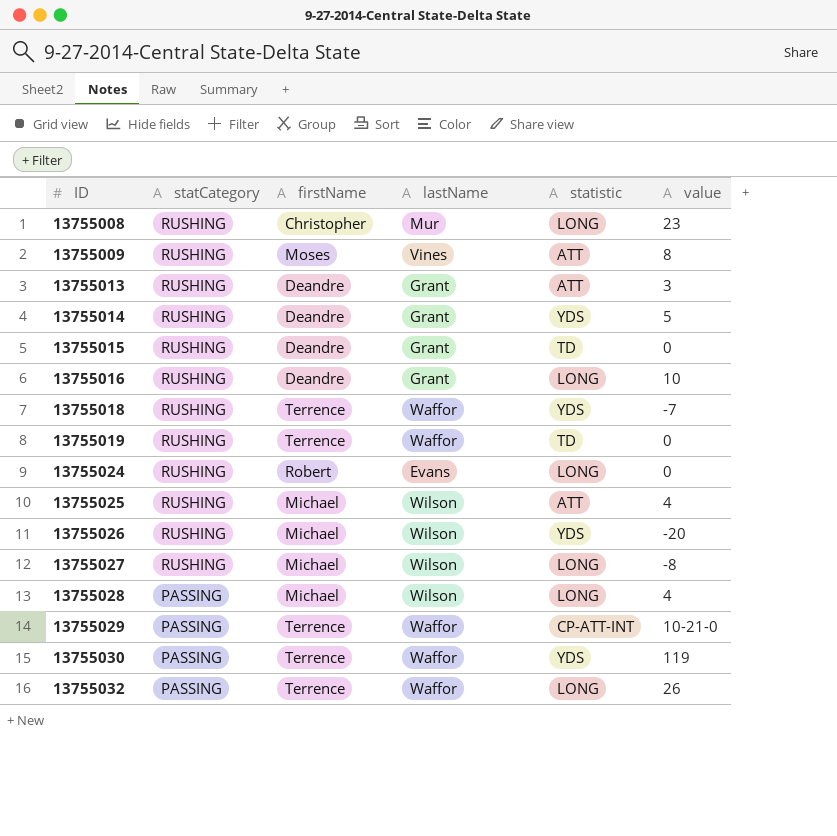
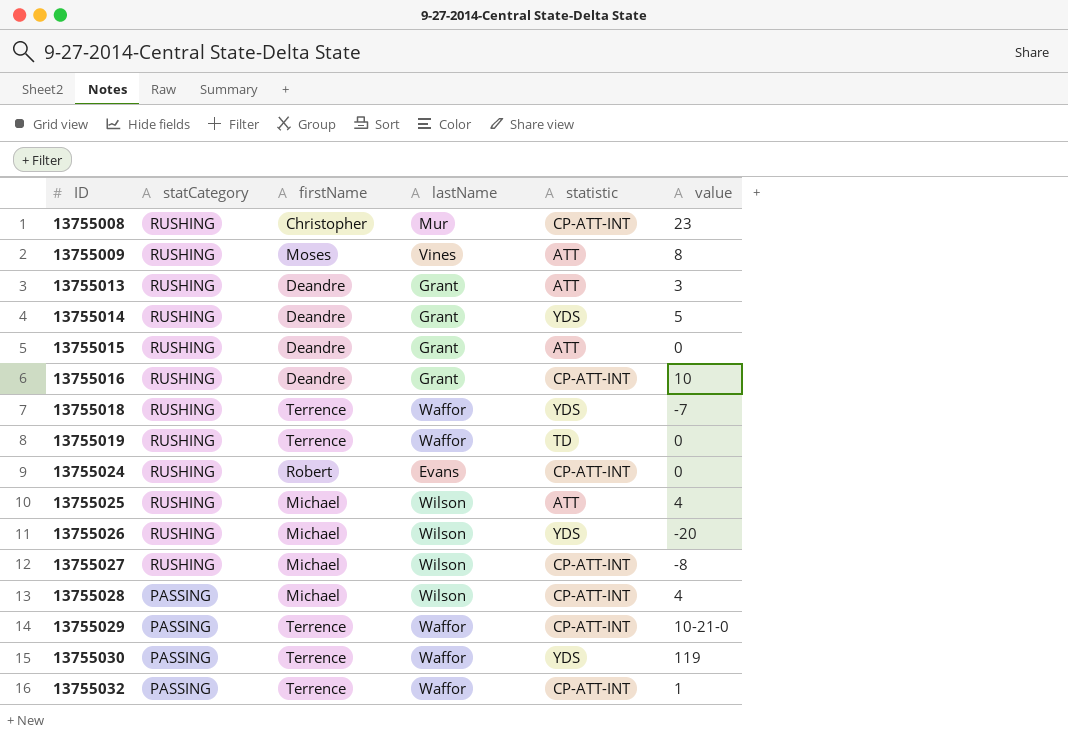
13755008 | statistic: LONG -> CP-ATT-INT
13755015 | statistic: TD -> ATT
13755016 | statistic: LONG -> CP-ATT-INT
13755024 | statistic: LONG -> CP-ATT-INT
13755027 | statistic: LONG -> CP-ATT-INT
13755028 | statistic: LONG -> CP-ATT-INT
13755032 | statistic: LONG -> CP-ATT-INT
13755032 | value: 26 -> 1

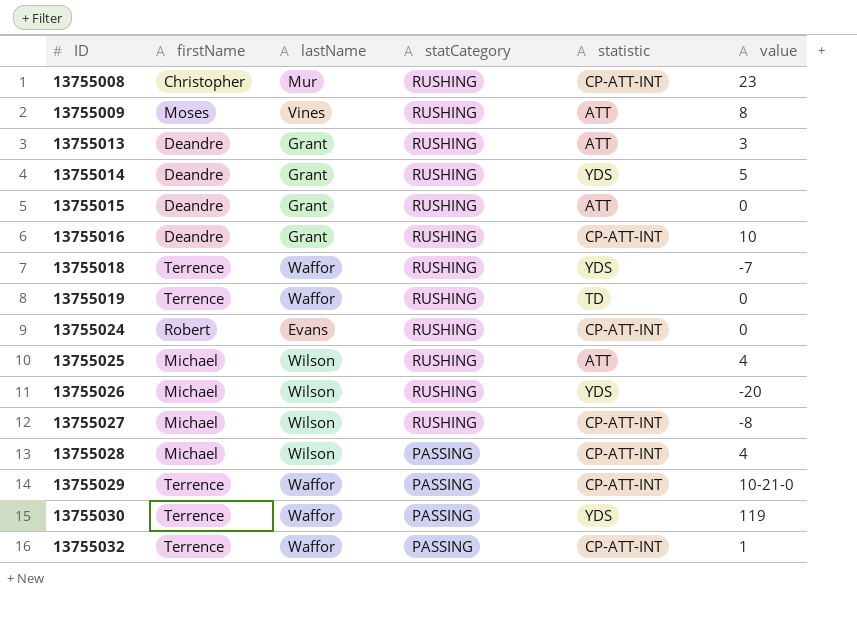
column statCategory | position: 2 -> 4

